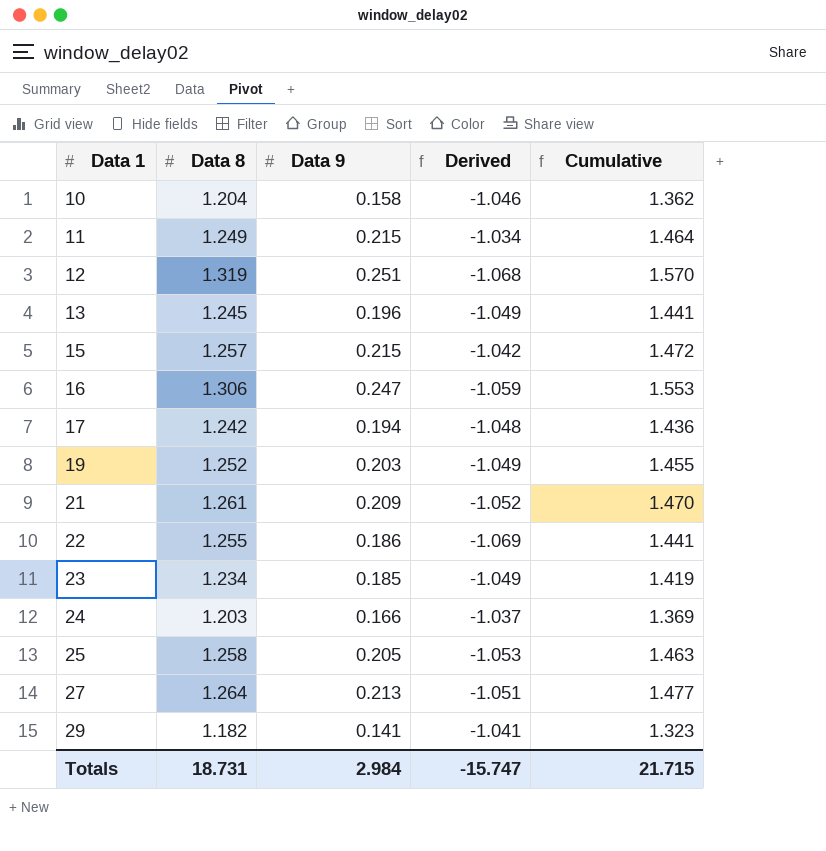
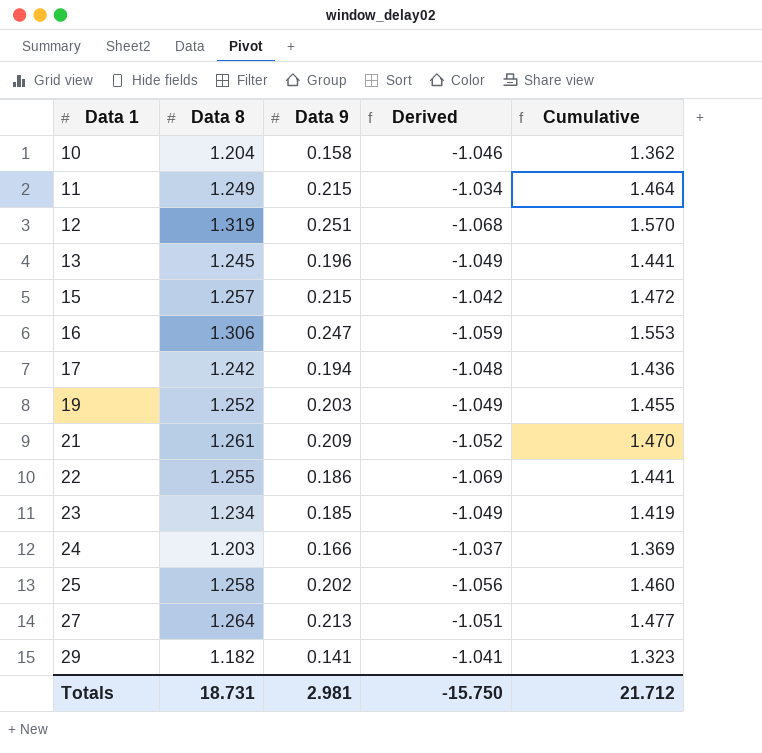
25 | Data 9: 0.205 -> 0.202
25 | Derived: -1.053 -> -1.056
25 | Cumulative: 1.463 -> 1.460
Totals | Data 9: 2.984 -> 2.981
Totals | Derived: -15.747 -> -15.750
Totals | Cumulative: 21.715 -> 21.712

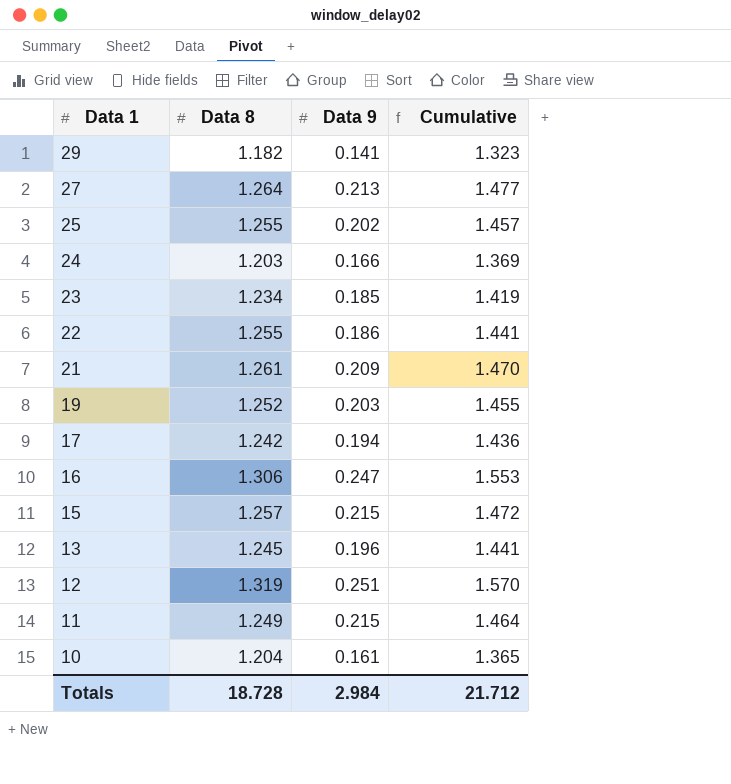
row order: Data 1 ascending -> Data 1 descending
column Derived | formula: [Data 9] - [Data 8] -> none
25 | Data 8: 1.258 -> 1.255
25 | Cumulative: 1.460 -> 1.457
10 | Data 9: 0.158 -> 0.161
10 | Cumulative: 1.362 -> 1.365
Totals | Data 8: 18.731 -> 18.728
Totals | Data 9: 2.981 -> 2.984

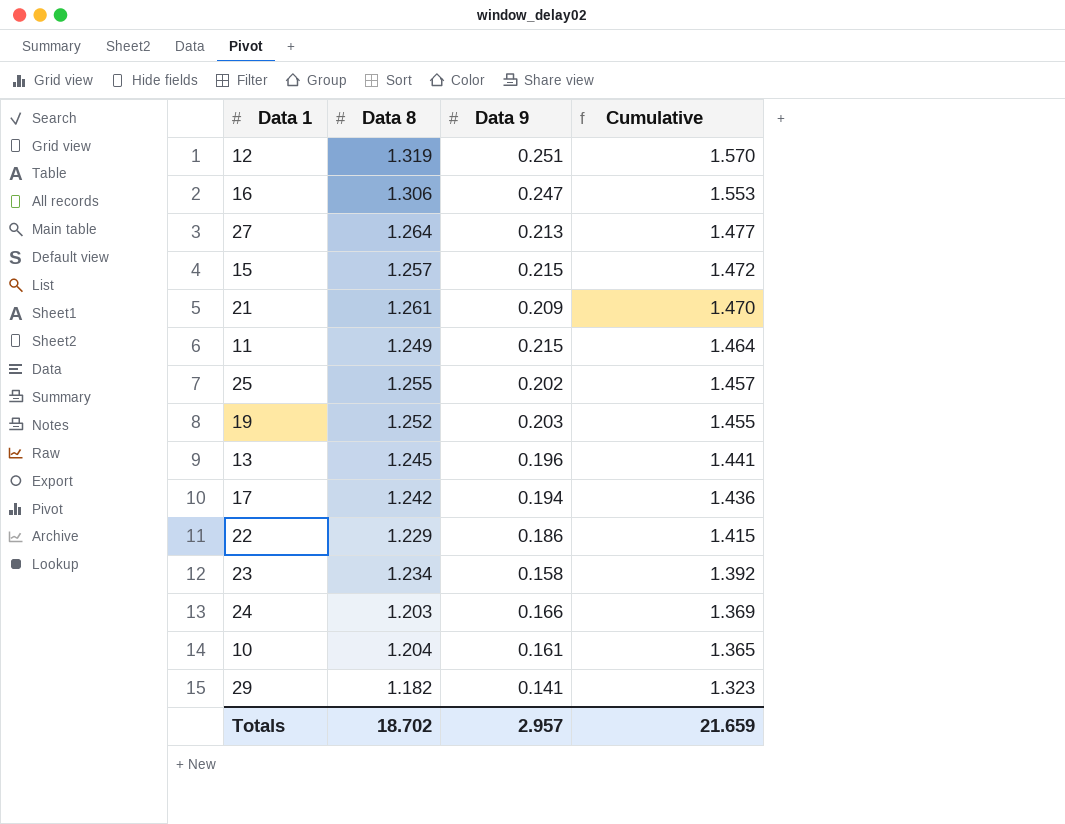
row order: Data 1 descending -> Cumulative descending
22 | Data 8: 1.255 -> 1.229
22 | Cumulative: 1.441 -> 1.415
23 | Data 9: 0.185 -> 0.158
23 | Cumulative: 1.419 -> 1.392
Totals | Data 8: 18.728 -> 18.702
Totals | Data 9: 2.984 -> 2.957
Totals | Cumulative: 21.712 -> 21.659

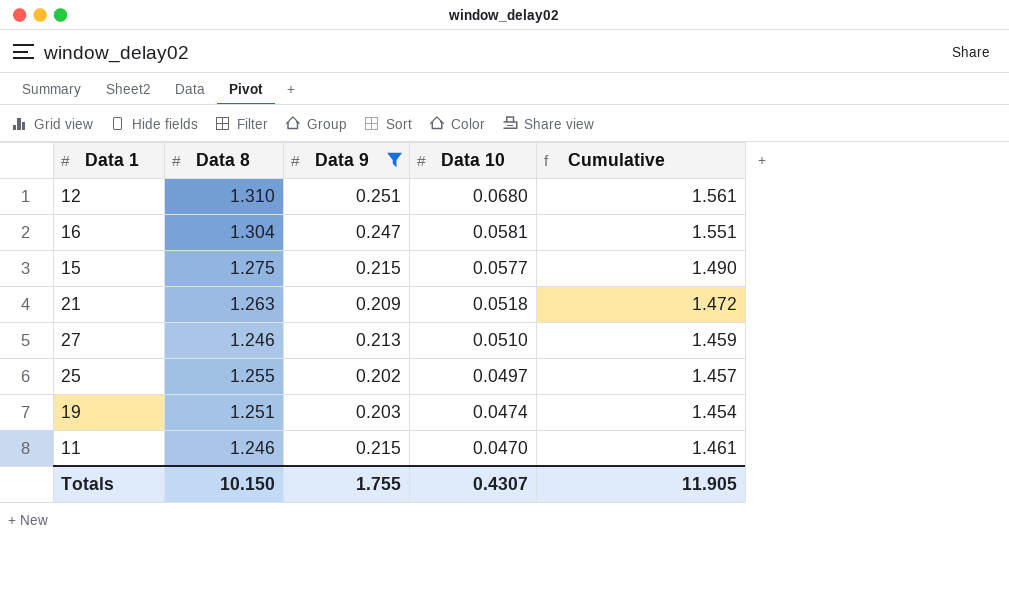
filter: none -> Data 9 >= 0.202
row order: Cumulative descending -> Data 10 descending
column Data 10 | position: none -> 4
12 | Data 8: 1.319 -> 1.310
12 | Cumulative: 1.570 -> 1.561
16 | Data 8: 1.306 -> 1.304
16 | Cumulative: 1.553 -> 1.551
15 | Data 8: 1.257 -> 1.275
15 | Cumulative: 1.472 -> 1.490
21 | Data 8: 1.261 -> 1.263
21 | Cumulative: 1.470 -> 1.472
27 | Data 8: 1.264 -> 1.246
27 | Cumulative: 1.477 -> 1.459
19 | Data 8: 1.252 -> 1.251
19 | Cumulative: 1.455 -> 1.454
11 | Data 8: 1.249 -> 1.246
11 | Cumulative: 1.464 -> 1.461
Totals | Data 8: 18.702 -> 10.150
Totals | Data 9: 2.957 -> 1.755
Totals | Cumulative: 21.659 -> 11.905

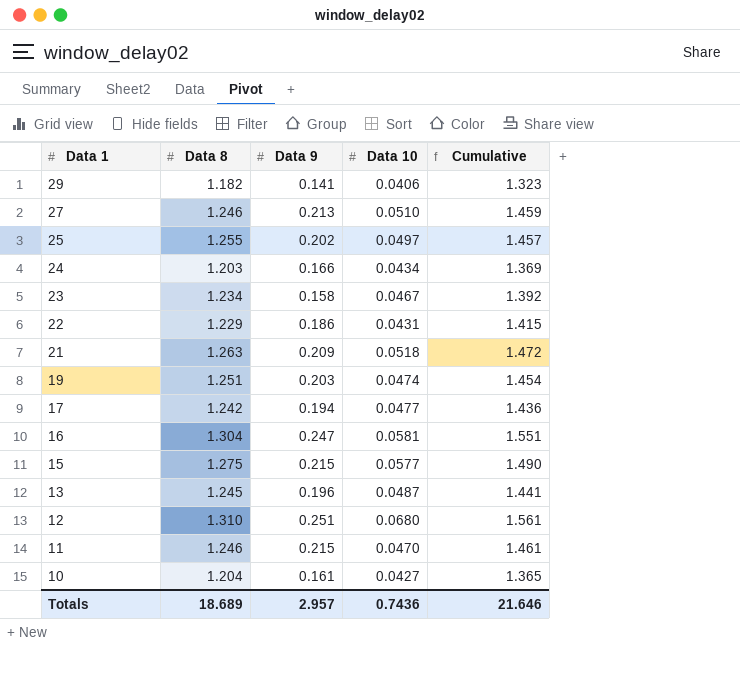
filter: Data 9 >= 0.202 -> none
row order: Data 10 descending -> Data 1 descending
Totals | Data 8: 10.150 -> 18.689
Totals | Data 9: 1.755 -> 2.957
Totals | Data 10: 0.4307 -> 0.7436
Totals | Cumulative: 11.905 -> 21.646

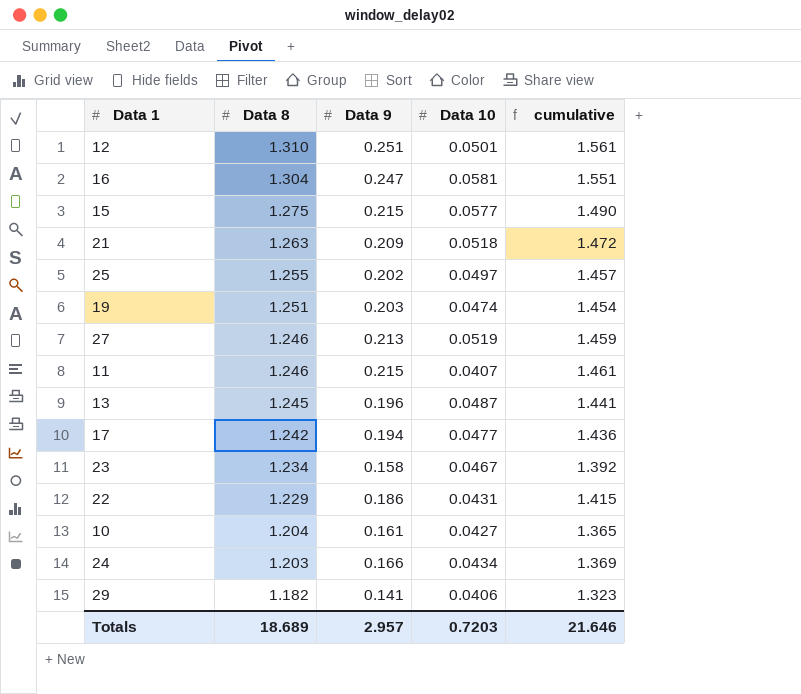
row order: Data 1 descending -> Data 8 descending
column name: Cumulative -> cumulative
12 | Data 10: 0.0680 -> 0.0501
27 | Data 10: 0.0510 -> 0.0519
11 | Data 10: 0.0470 -> 0.0407
Totals | Data 10: 0.7436 -> 0.7203

